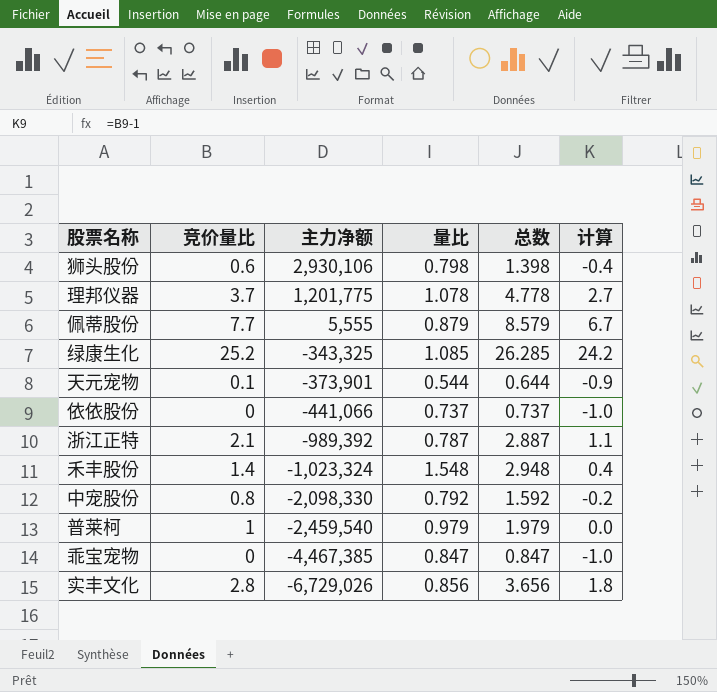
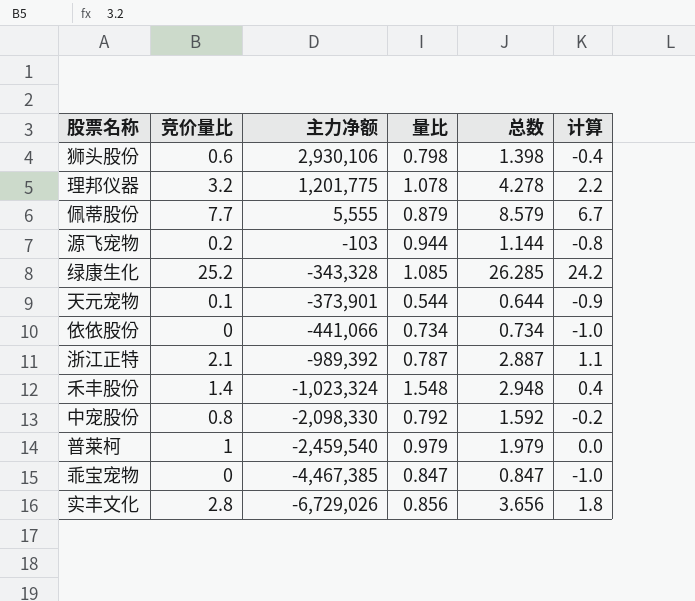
理邦仪器 | 竞价量比: 3.7 -> 3.2
理邦仪器 | 总数: 4.778 -> 4.278
理邦仪器 | 计算: 2.7 -> 2.2
row 源飞宠物: none -> 0.2 | -103 | 0.944 | 1.144 | -0.8
绿康生化 | 主力净额: -343,325 -> -343,328
依依股份 | 量比: 0.737 -> 0.734
依依股份 | 总数: 0.737 -> 0.734

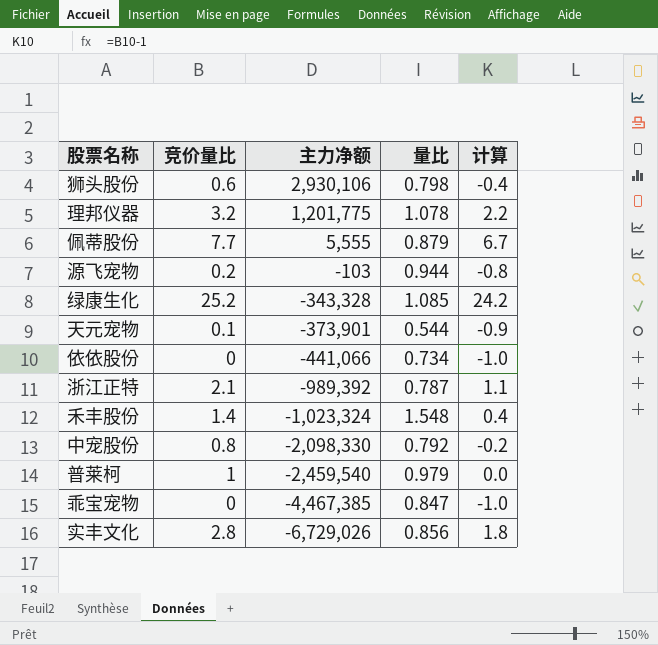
column 总数 | formula: [竞价量比] + [量比] -> none

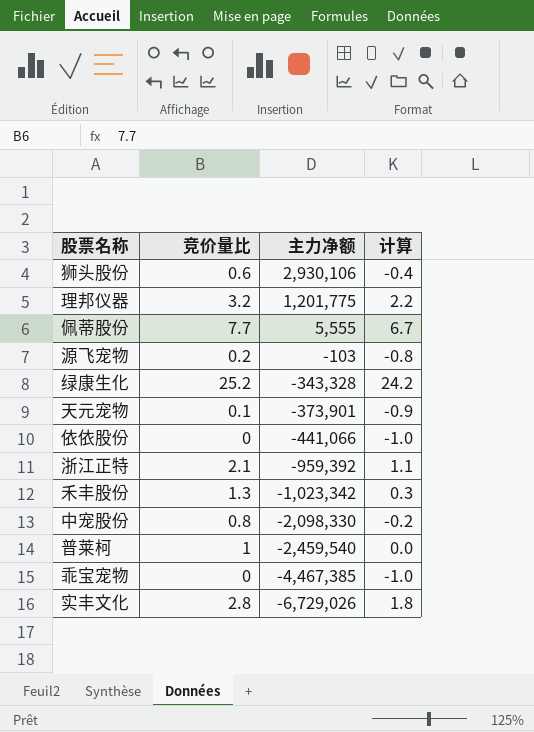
column 量比 | position: 4 -> none
浙江正特 | 主力净额: -989,392 -> -959,392
禾丰股份 | 竞价量比: 1.4 -> 1.3
禾丰股份 | 主力净额: -1,023,324 -> -1,023,342
禾丰股份 | 计算: 0.4 -> 0.3

